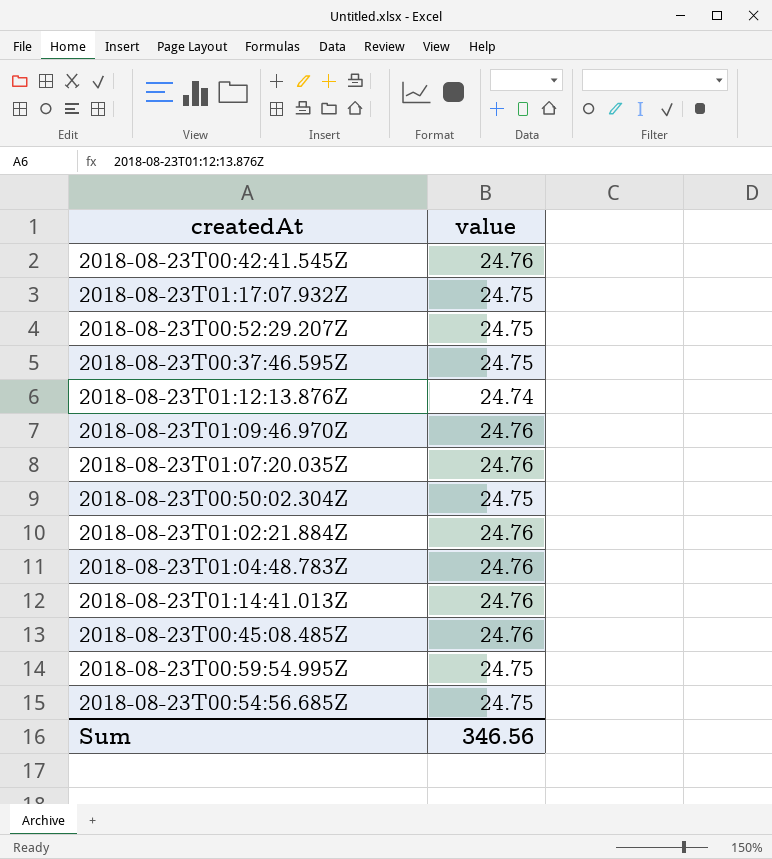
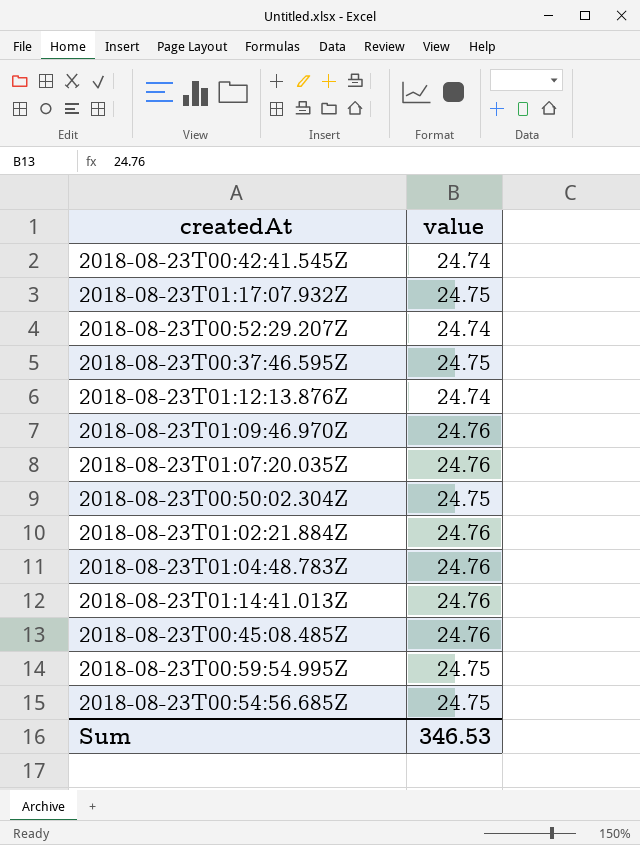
2018-08-23T00:42:41.545Z | value: 24.76 -> 24.74
2018-08-23T00:52:29.207Z | value: 24.75 -> 24.74
Sum | value: 346.56 -> 346.53

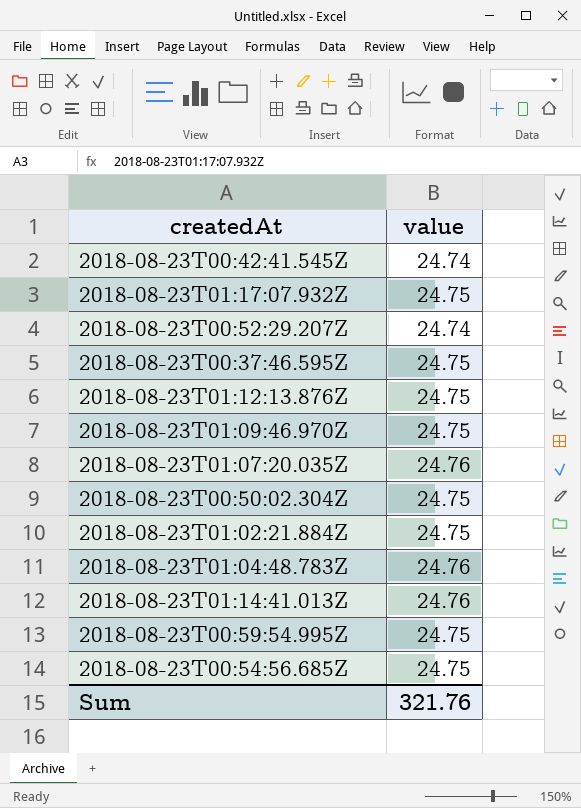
row 2018-08-23T00:45:08.485Z: 24.76 -> none
2018-08-23T01:12:13.876Z | value: 24.74 -> 24.75
2018-08-23T01:09:46.970Z | value: 24.76 -> 24.75
2018-08-23T01:02:21.884Z | value: 24.76 -> 24.75
Sum | value: 346.53 -> 321.76

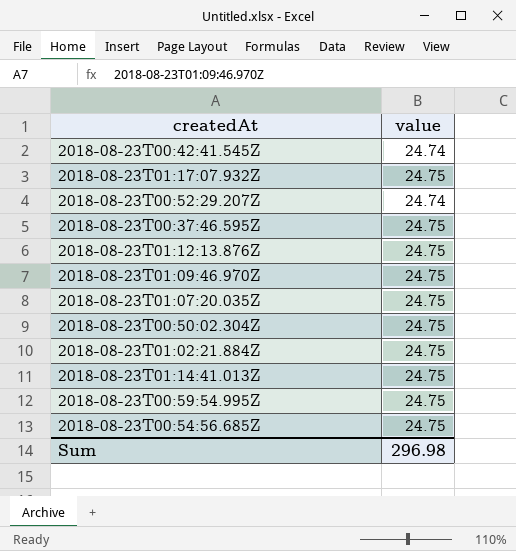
row 2018-08-23T01:04:48.783Z: 24.76 -> none
2018-08-23T01:07:20.035Z | value: 24.76 -> 24.75
2018-08-23T01:14:41.013Z | value: 24.76 -> 24.75
Sum | value: 321.76 -> 296.98

